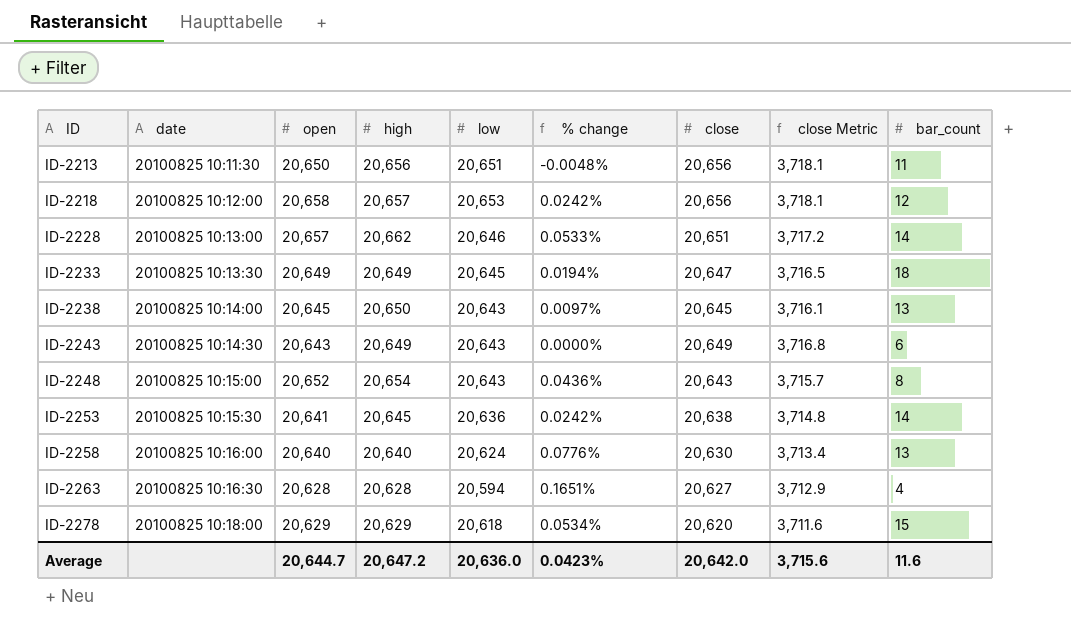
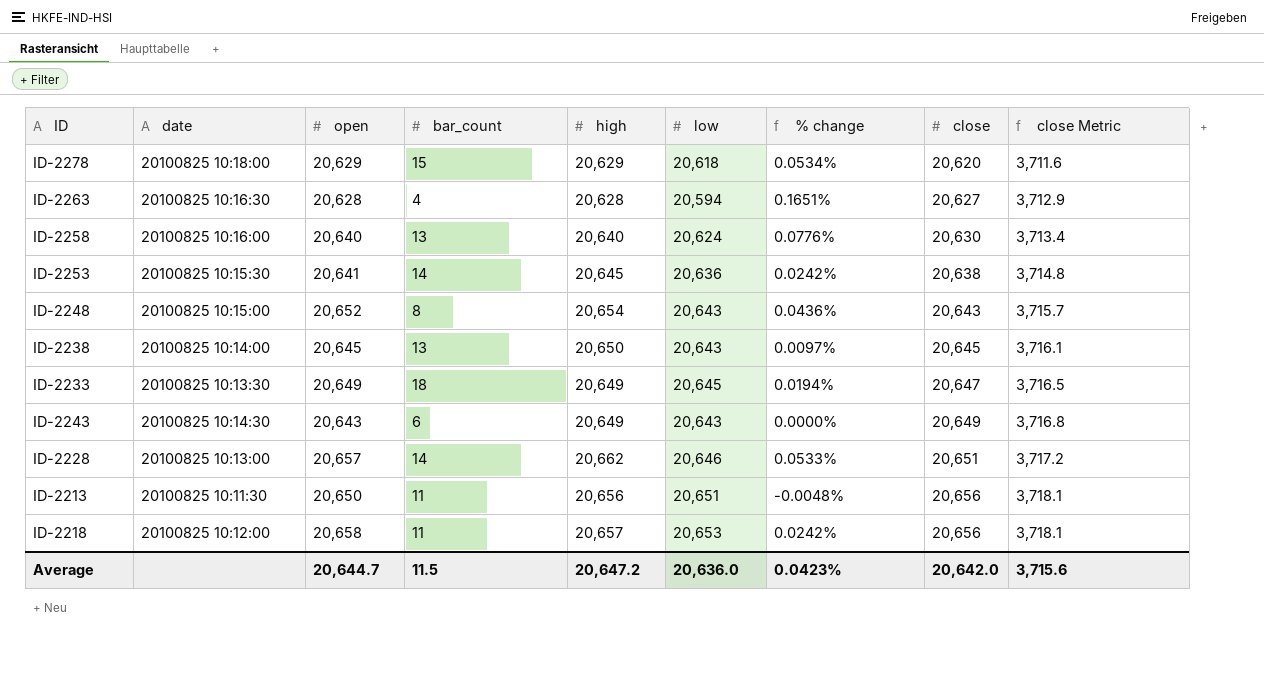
row order: ID ascending -> close ascending
column bar_count | position: 9 -> 4
ID-2218 | bar_count: 12 -> 11
Average | bar_count: 11.6 -> 11.5

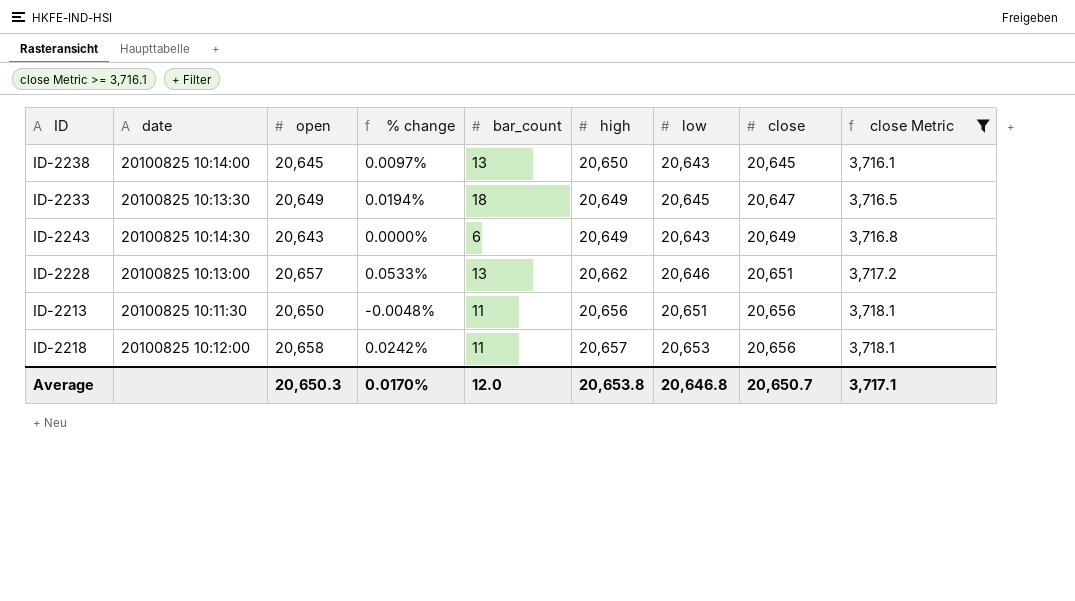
filter: none -> close Metric >= 3,716.1
column % change | position: 7 -> 4
ID-2228 | bar_count: 14 -> 13
Average | open: 20,644.7 -> 20,650.3
Average | % change: 0.0423% -> 0.0170%
Average | bar_count: 11.5 -> 12.0
Average | high: 20,647.2 -> 20,653.8
Average | low: 20,636.0 -> 20,646.8
Average | close: 20,642.0 -> 20,650.7
Average | close Metric: 3,715.6 -> 3,717.1

